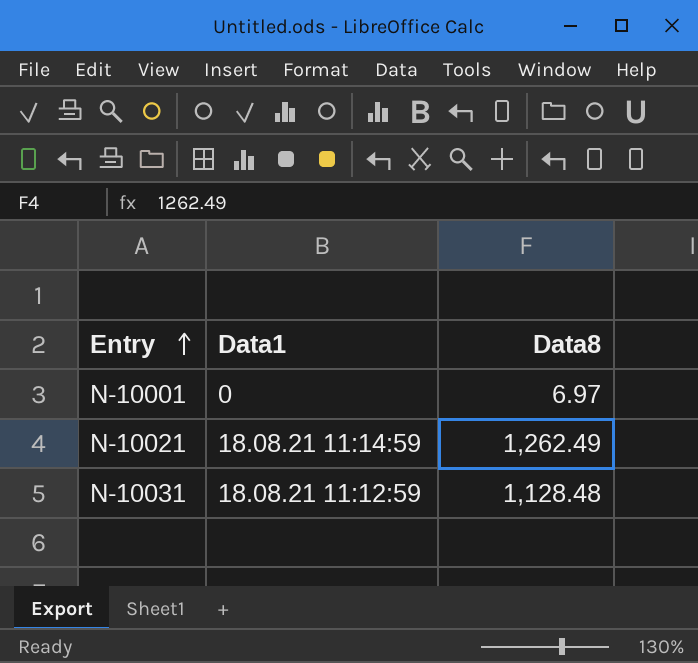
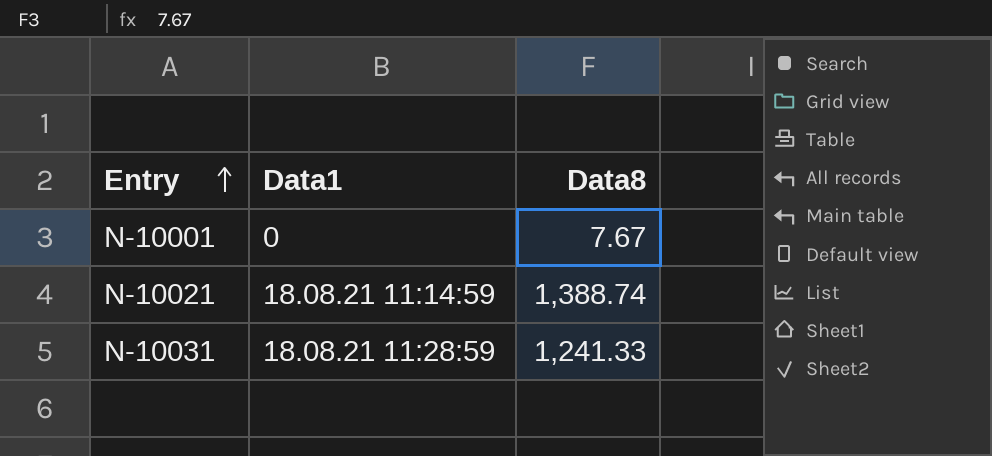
N-10001 | Data8: 6.97 -> 7.67
N-10021 | Data8: 1,262.49 -> 1,388.74
N-10031 | Data1: 18.08.21 11:12:59 -> 18.08.21 11:28:59
N-10031 | Data8: 1,128.48 -> 1,241.33

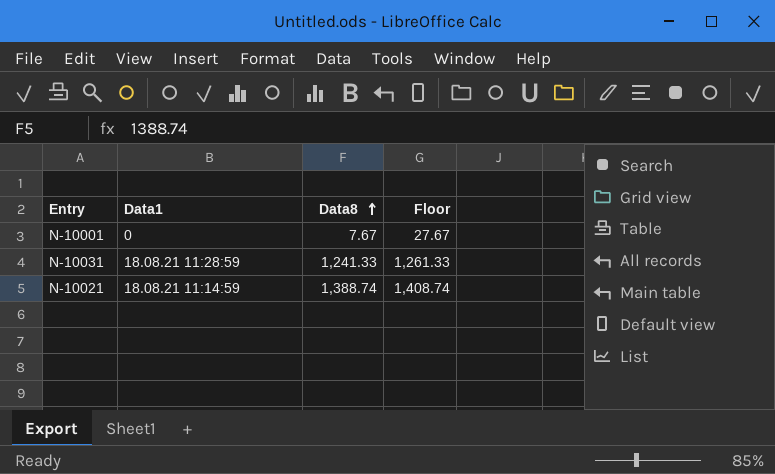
row order: Entry ascending -> Data8 ascending
column Floor | formula: none -> [Data8] + 20

